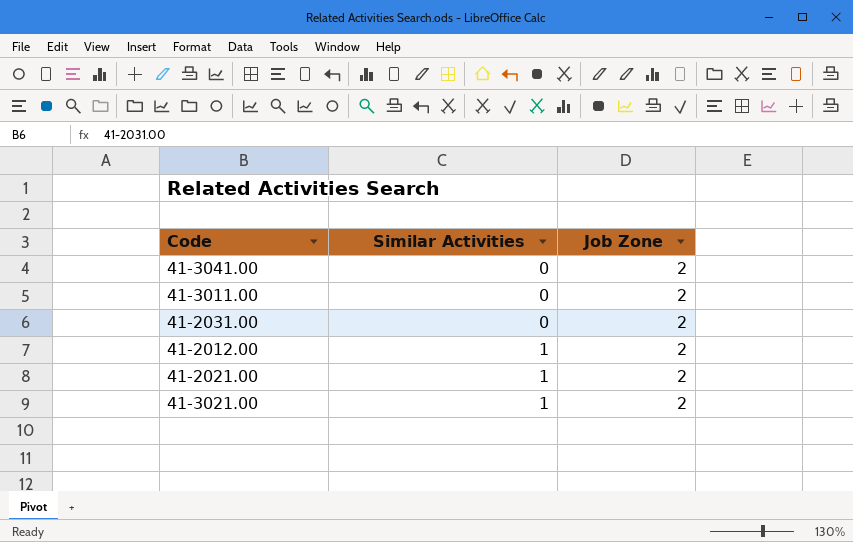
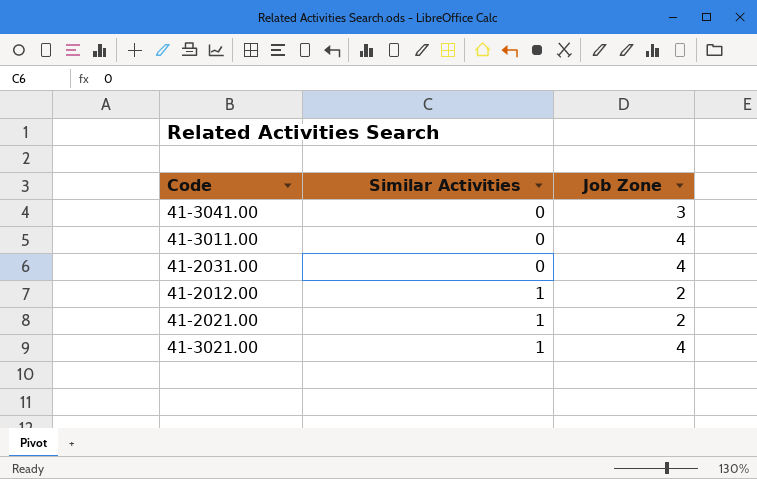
41-3041.00 | Job Zone: 2 -> 3
41-3011.00 | Job Zone: 2 -> 4
41-2031.00 | Job Zone: 2 -> 4
41-3021.00 | Job Zone: 2 -> 4

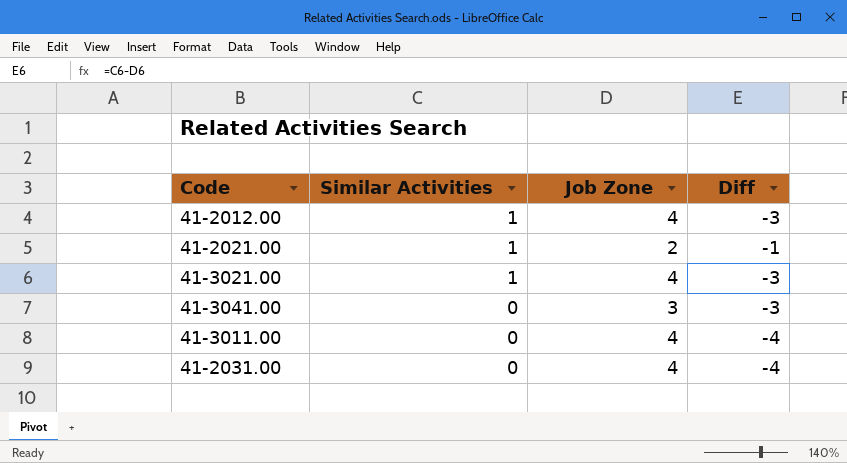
row order: Similar Activities ascending -> Similar Activities descending
column Diff | formula: none -> [Similar Activities] - [Job Zone]
41-2012.00 | Job Zone: 2 -> 4

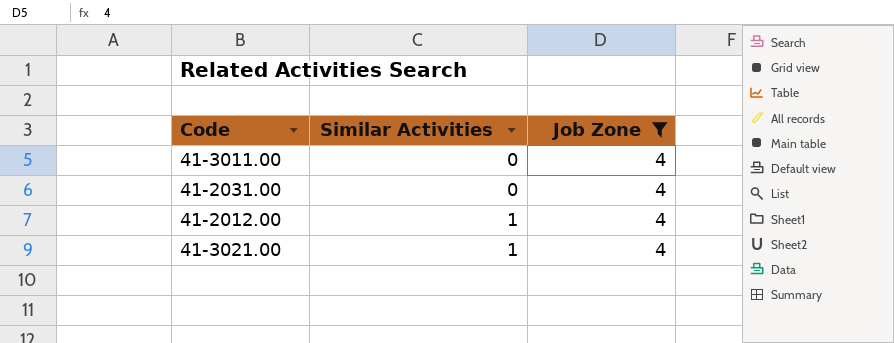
filter: none -> Job Zone = 4
row order: Similar Activities descending -> Similar Activities ascending
column Diff | formula: [Similar Activities] - [Job Zone] -> none

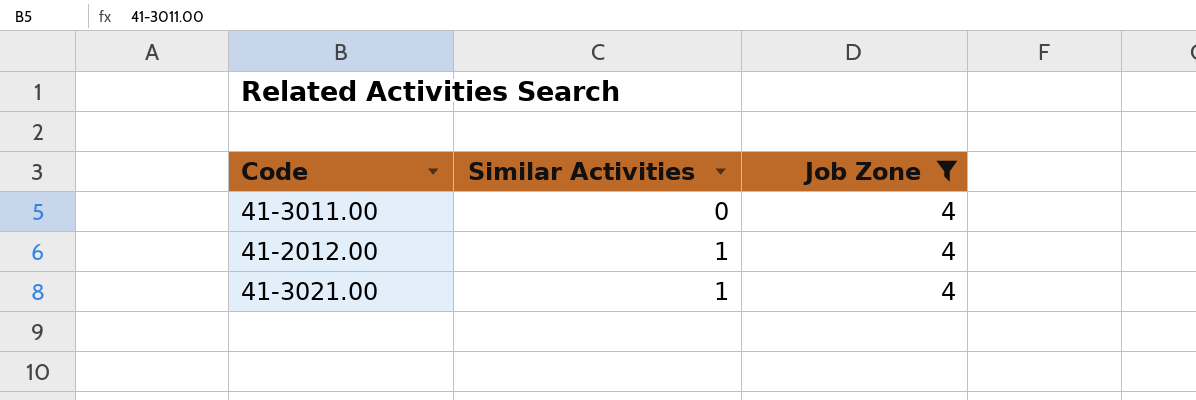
row 41-2031.00: 0 | 4 -> none

